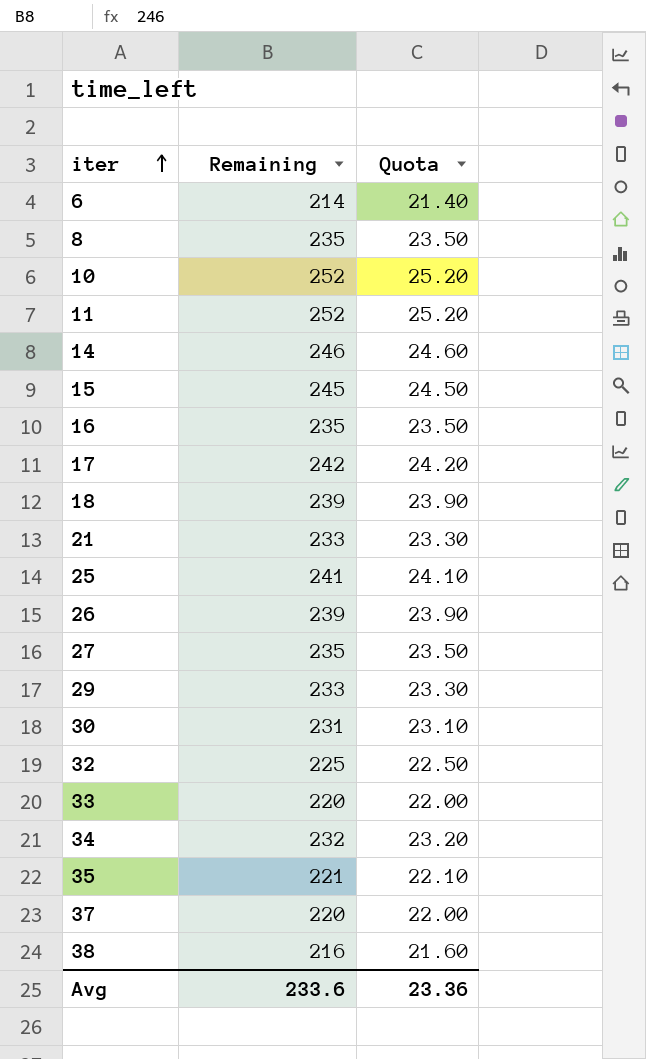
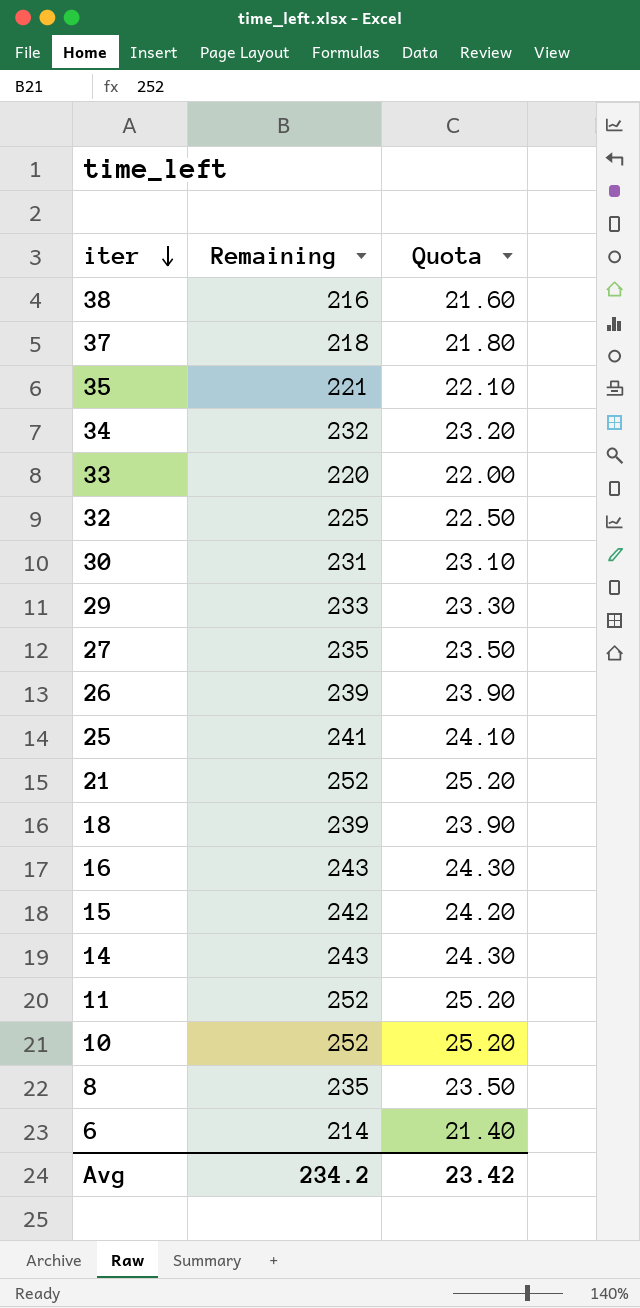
row order: iter ascending -> iter descending
row 17: 242 | 24.20 -> none
37 | Remaining: 220 -> 218
37 | Quota: 22.00 -> 21.80
21 | Remaining: 233 -> 252
21 | Quota: 23.30 -> 25.20
16 | Remaining: 235 -> 243
16 | Quota: 23.50 -> 24.30
15 | Remaining: 245 -> 242
15 | Quota: 24.50 -> 24.20
14 | Remaining: 246 -> 243
14 | Quota: 24.60 -> 24.30
Avg | Remaining: 233.6 -> 234.2
Avg | Quota: 23.36 -> 23.42

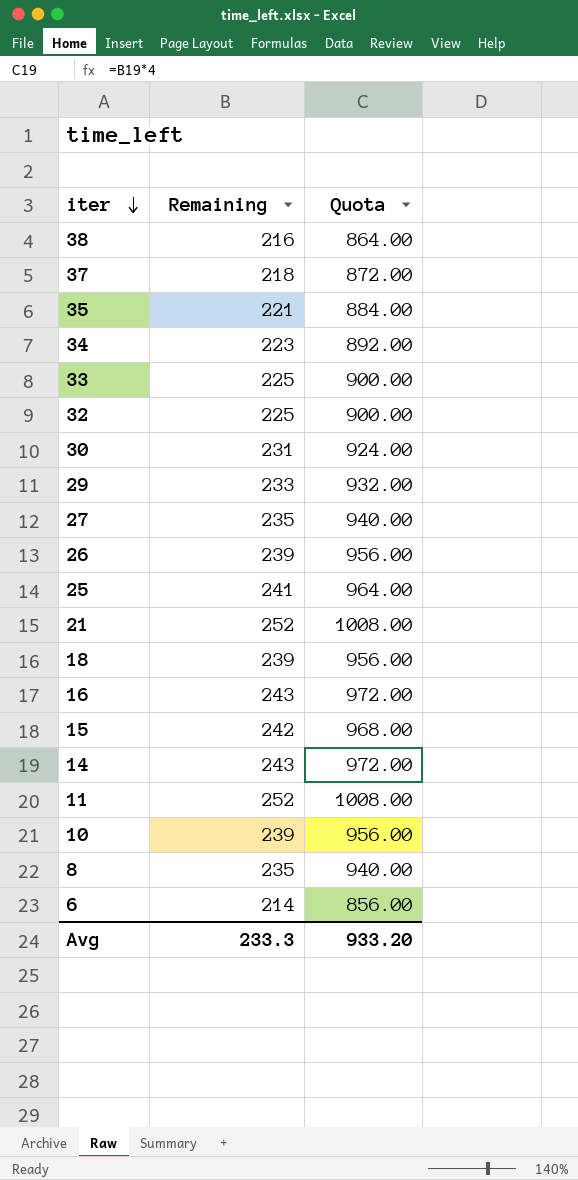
column Quota | formula: [Remaining] * 0.1 -> [Remaining] * 4
34 | Remaining: 232 -> 223
33 | Remaining: 220 -> 225
10 | Remaining: 252 -> 239
Avg | Remaining: 234.2 -> 233.3
Avg | Quota: 23.42 -> 933.20

